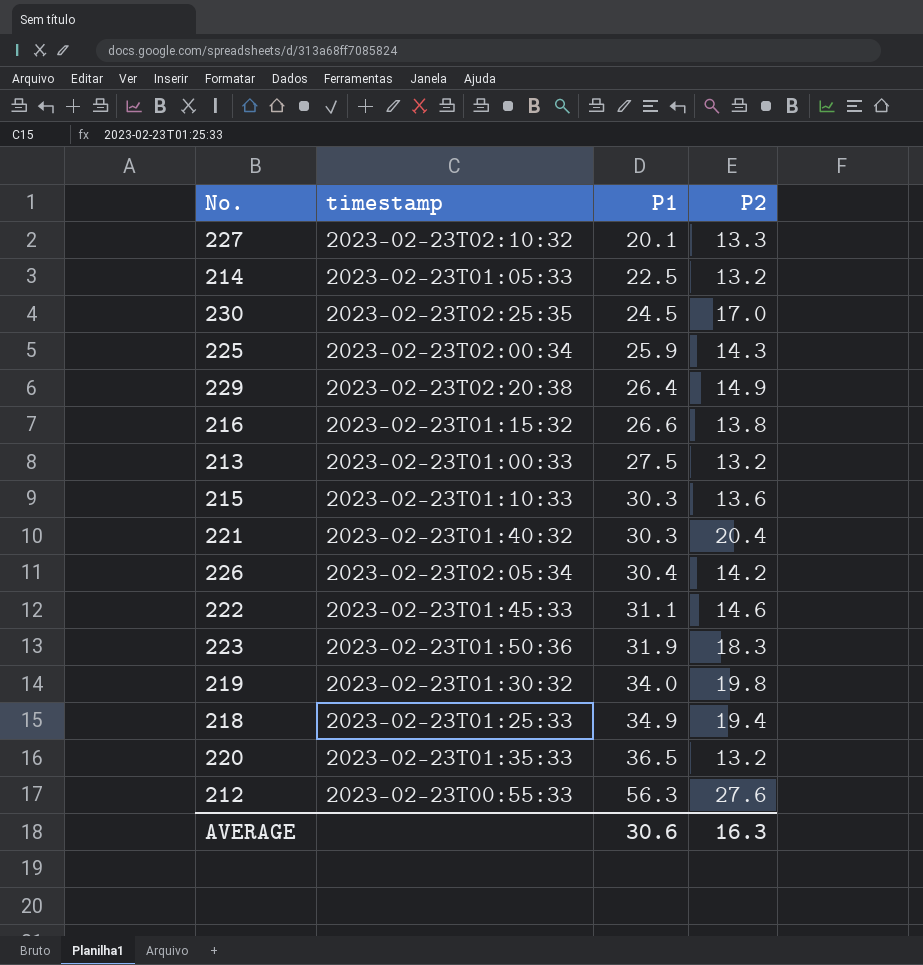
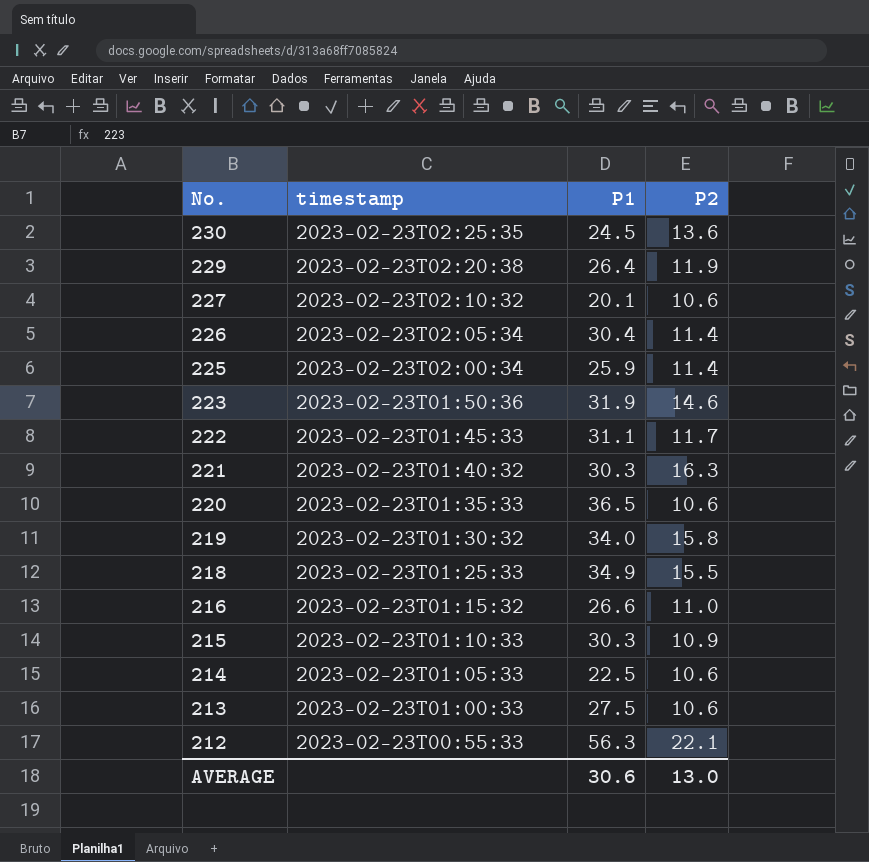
row order: P1 ascending -> No. descending
230 | P2: 17.0 -> 13.6
229 | P2: 14.9 -> 11.9
227 | P2: 13.3 -> 10.6
226 | P2: 14.2 -> 11.4
225 | P2: 14.3 -> 11.4
223 | P2: 18.3 -> 14.6
222 | P2: 14.6 -> 11.7
221 | P2: 20.4 -> 16.3
220 | P2: 13.2 -> 10.6
219 | P2: 19.8 -> 15.8
218 | P2: 19.4 -> 15.5
216 | P2: 13.8 -> 11.0
215 | P2: 13.6 -> 10.9
214 | P2: 13.2 -> 10.6
213 | P2: 13.2 -> 10.6
212 | P2: 27.6 -> 22.1
AVERAGE | P2: 16.3 -> 13.0

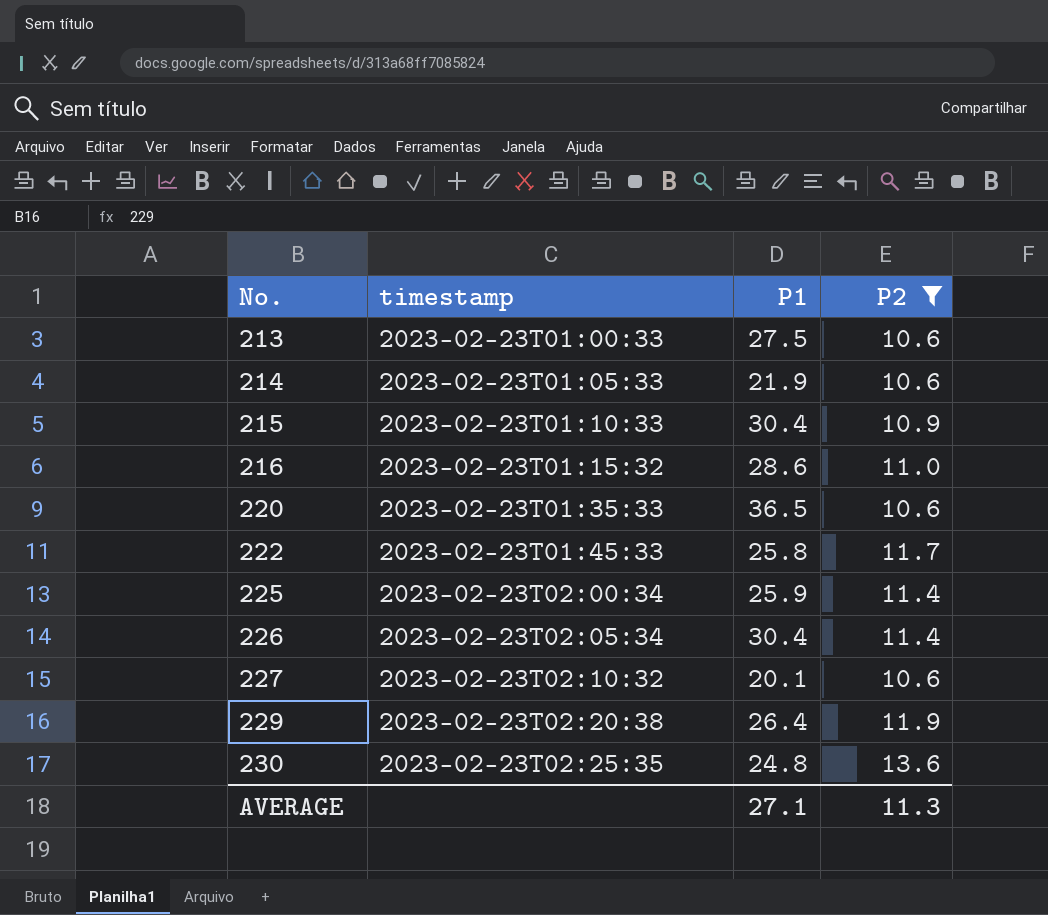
filter: none -> P2 <= 13.6
row order: No. descending -> No. ascending
214 | P1: 22.5 -> 21.9
215 | P1: 30.3 -> 30.4
216 | P1: 26.6 -> 28.6
222 | P1: 31.1 -> 25.8
230 | P1: 24.5 -> 24.8
AVERAGE | P1: 30.6 -> 27.1
AVERAGE | P2: 13.0 -> 11.3

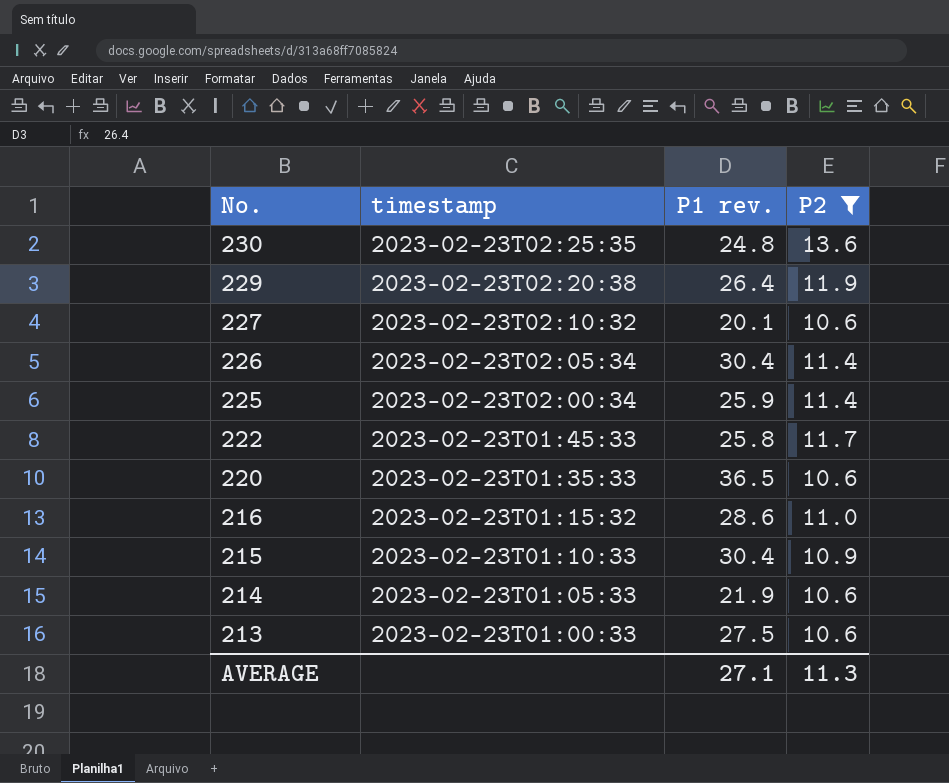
row order: No. ascending -> No. descending
column name: P1 -> P1 rev.

